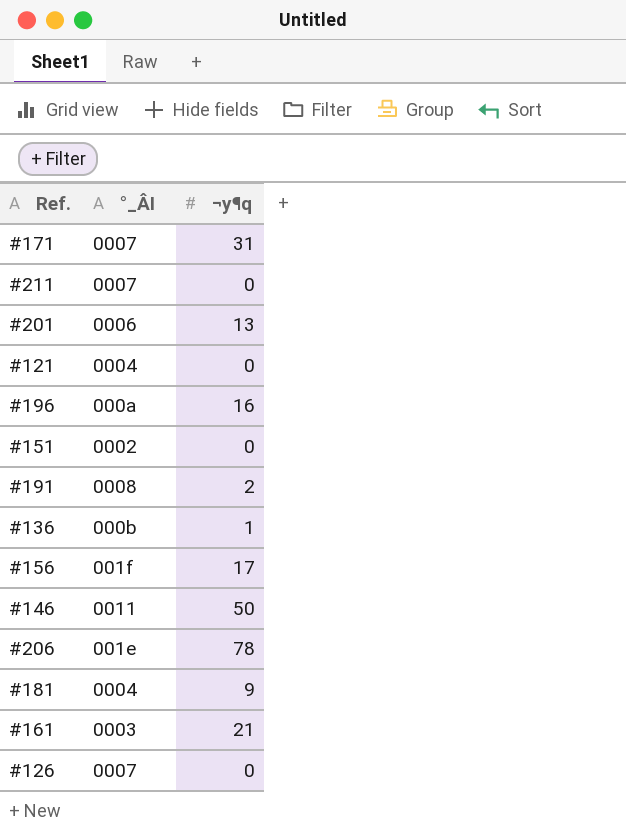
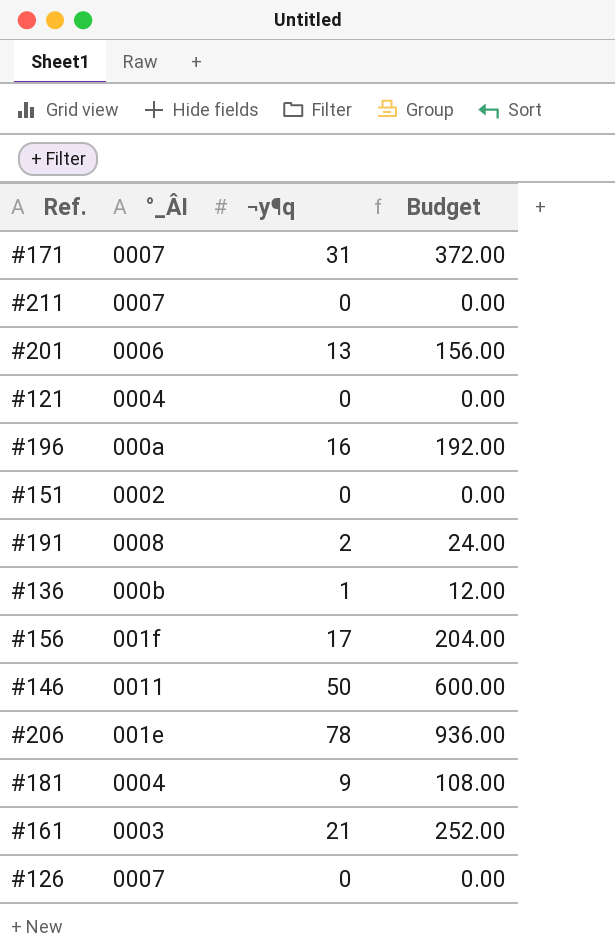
column Budget | formula: none -> [¬y¶q] * 12

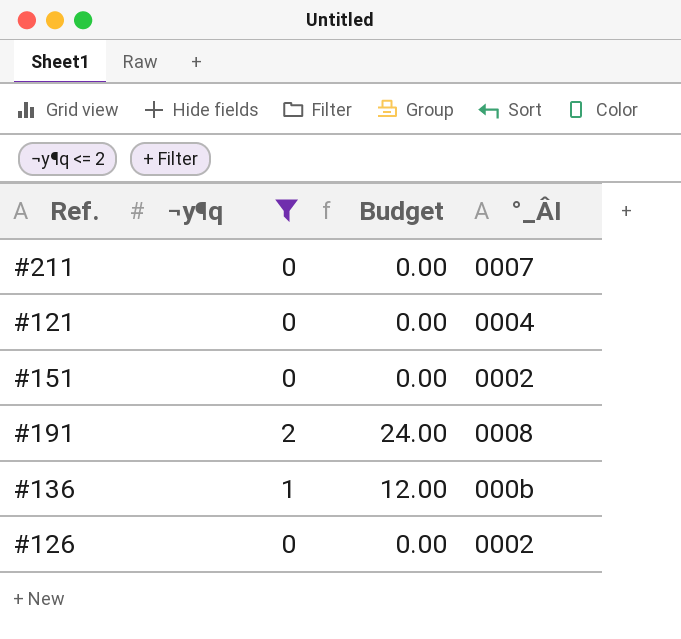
filter: none -> ¬y¶q <= 2
column °_ÂI | position: 2 -> 4
#126 | °_ÂI: 0007 -> 0002

